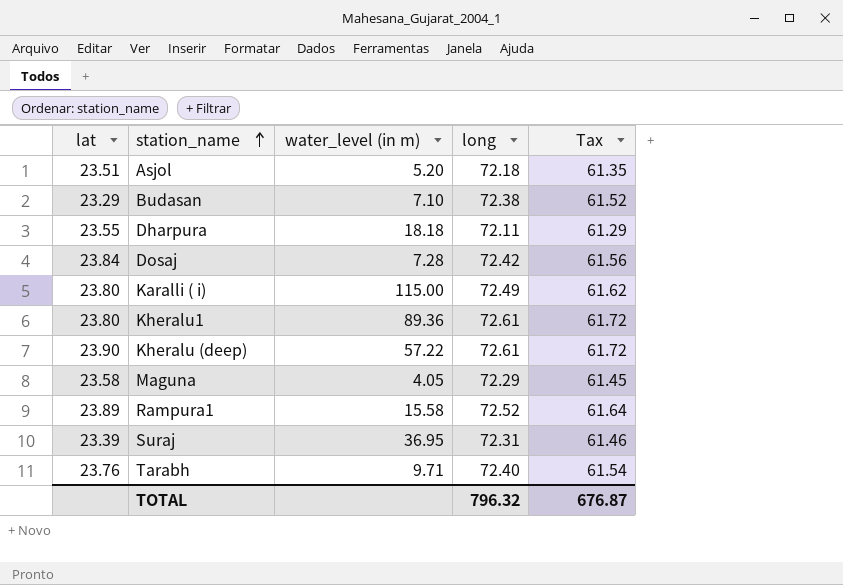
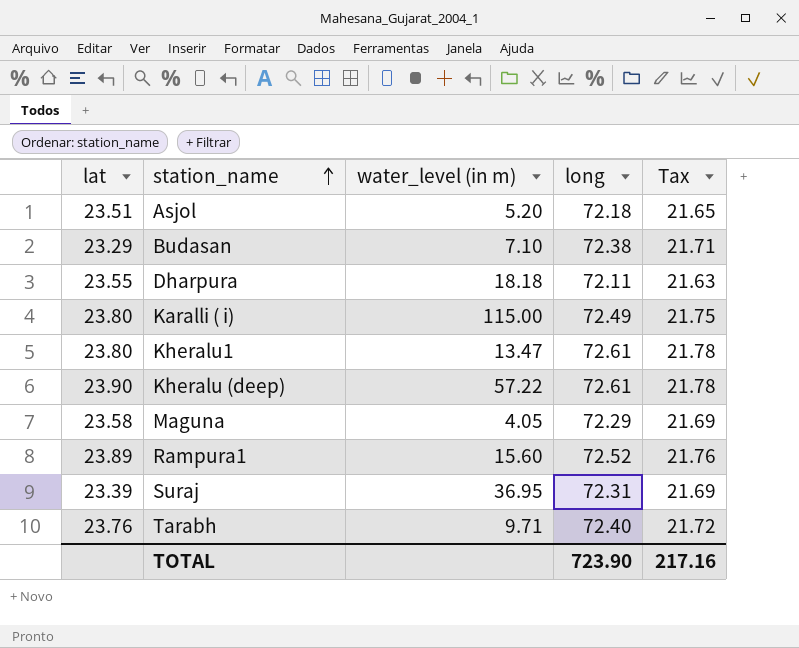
column Tax | formula: [long] * 0.85 -> [long] * 0.3
row Dosaj: 23.84 | 7.28 | 72.42 | 61.56 -> none
Kheralu1 | water_level (in m): 89.36 -> 13.47
Rampura1 | water_level (in m): 15.58 -> 15.60
TOTAL | long: 796.32 -> 723.90
TOTAL | Tax: 676.87 -> 217.16

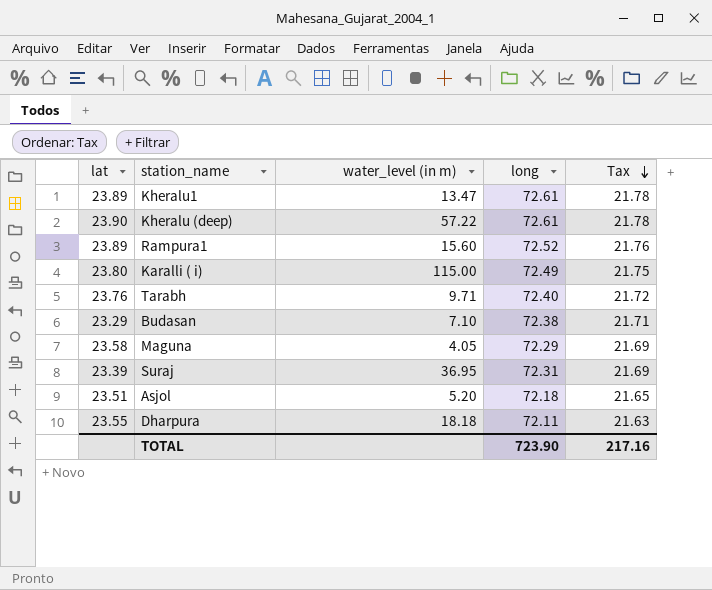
row order: station_name ascending -> Tax descending
Kheralu1 | lat: 23.80 -> 23.89

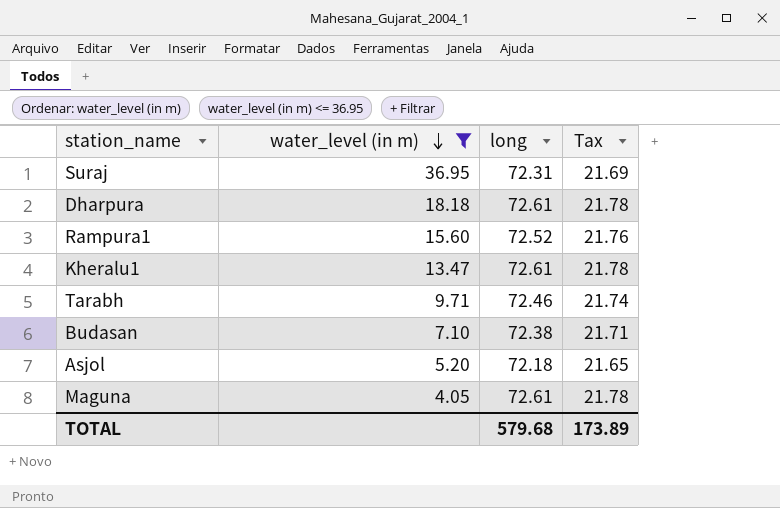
filter: none -> water_level (in m) <= 36.95
row order: Tax descending -> water_level (in m) descending
column lat | position: 1 -> none
Dharpura | long: 72.11 -> 72.61
Dharpura | Tax: 21.63 -> 21.78
Tarabh | long: 72.40 -> 72.46
Tarabh | Tax: 21.72 -> 21.74
Maguna | long: 72.29 -> 72.61
Maguna | Tax: 21.69 -> 21.78
TOTAL | long: 723.90 -> 579.68
TOTAL | Tax: 217.16 -> 173.89

